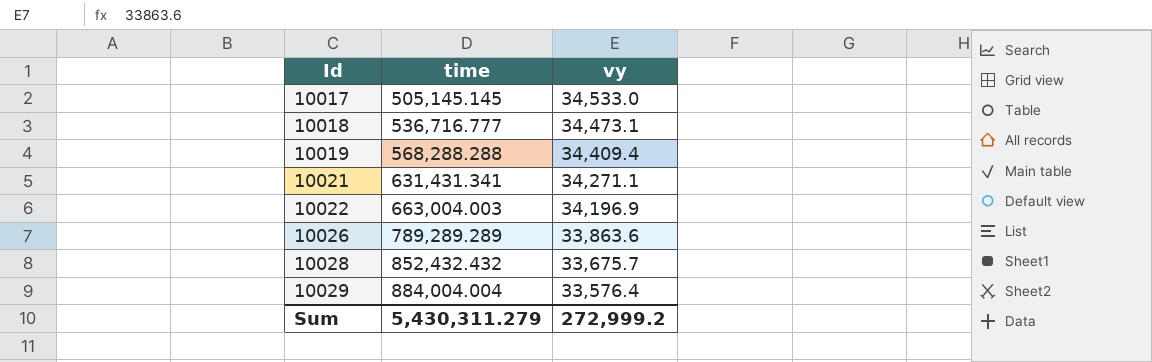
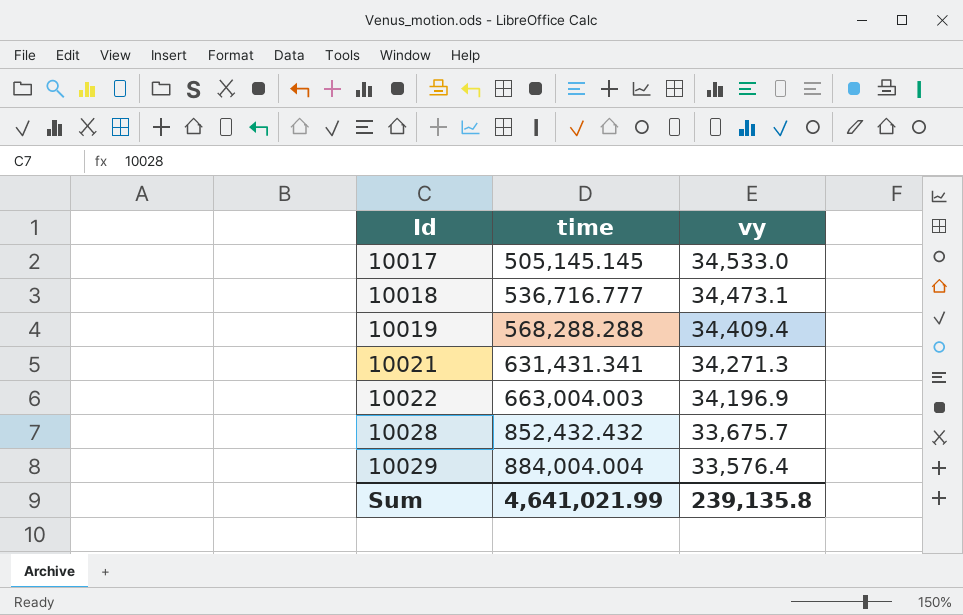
row 10026: 789,289.289 | 33,863.6 -> none
10021 | vy: 34,271.1 -> 34,271.3
Sum | time: 5,430,311.279 -> 4,641,021.99
Sum | vy: 272,999.2 -> 239,135.8

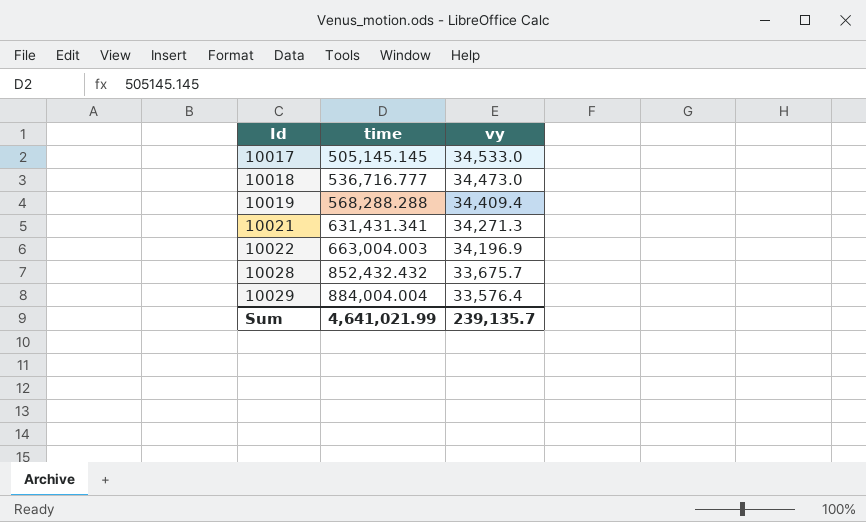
10018 | vy: 34,473.1 -> 34,473.0
Sum | vy: 239,135.8 -> 239,135.7

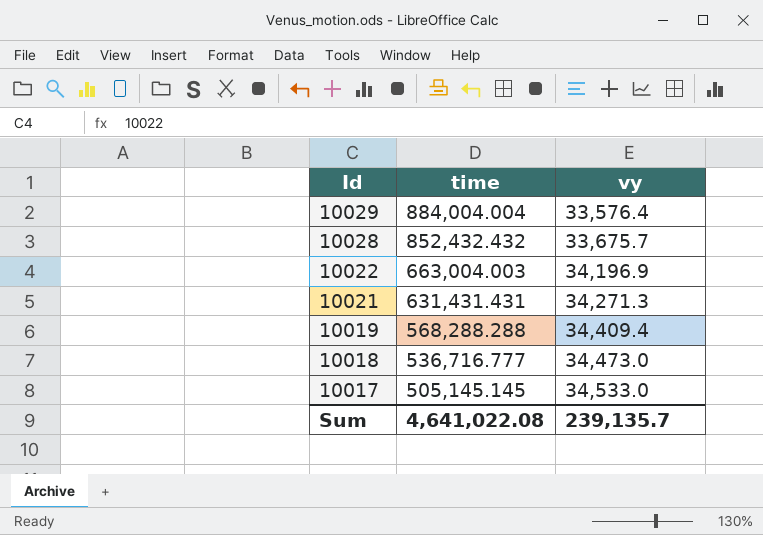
row order: Id ascending -> Id descending
10021 | time: 631,431.341 -> 631,431.431
Sum | time: 4,641,021.99 -> 4,641,022.08

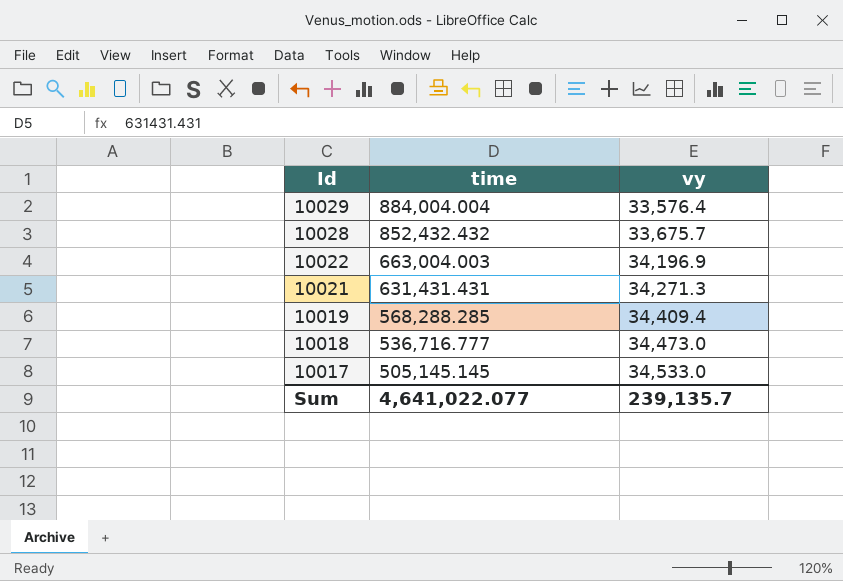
10019 | time: 568,288.288 -> 568,288.285
Sum | time: 4,641,022.08 -> 4,641,022.077

